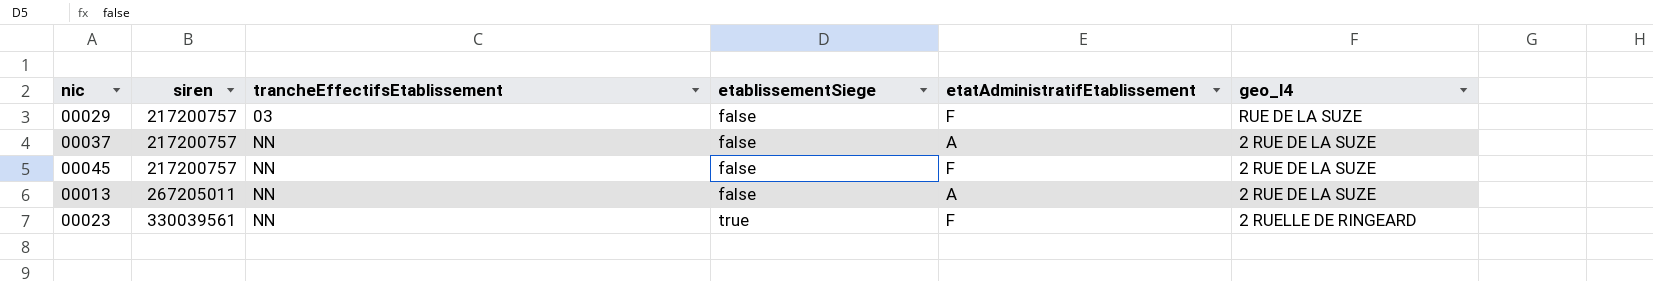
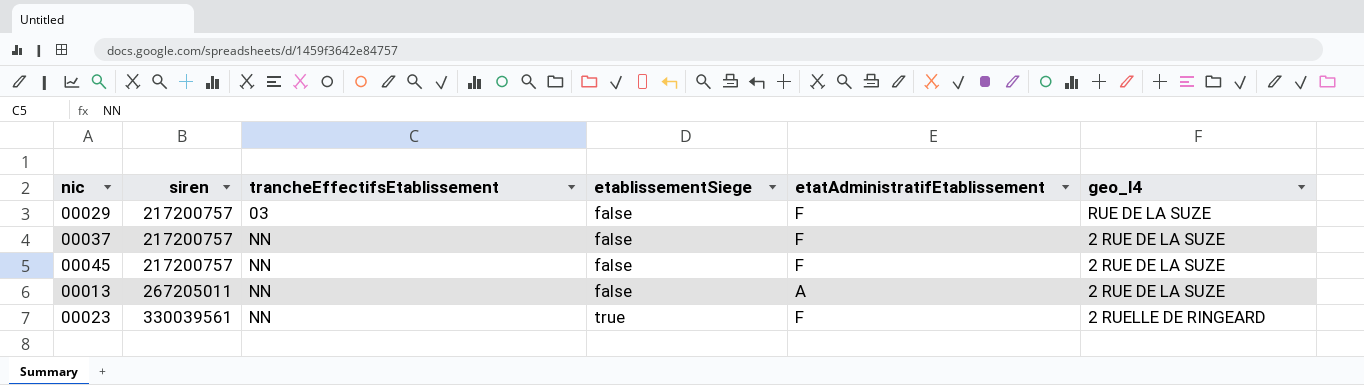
00037 | etatAdministratifEtablissement: A -> F

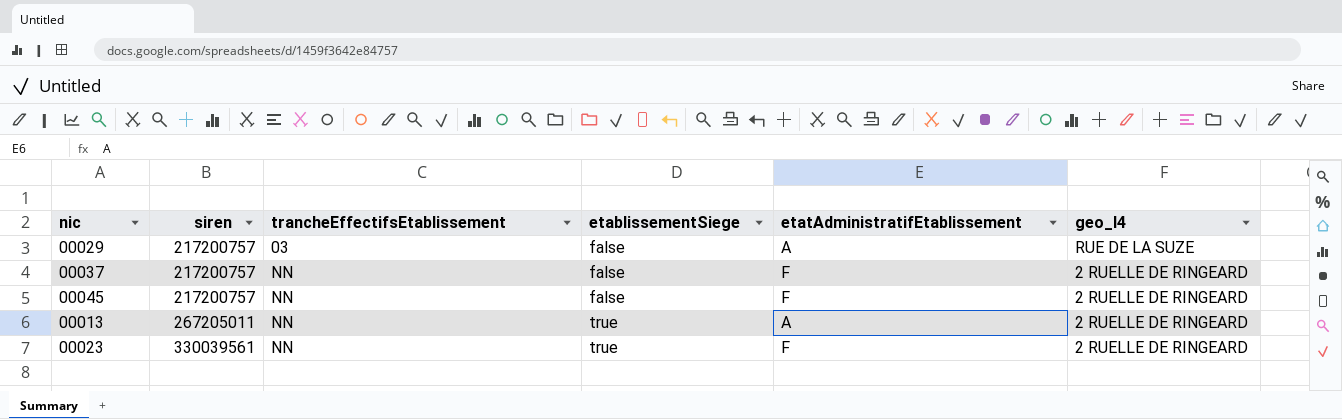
00029 | etatAdministratifEtablissement: F -> A
00037 | geo_l4: 2 RUE DE LA SUZE -> 2 RUELLE DE RINGEARD
00045 | geo_l4: 2 RUE DE LA SUZE -> 2 RUELLE DE RINGEARD
00013 | etablissementSiege: false -> true
00013 | geo_l4: 2 RUE DE LA SUZE -> 2 RUELLE DE RINGEARD

